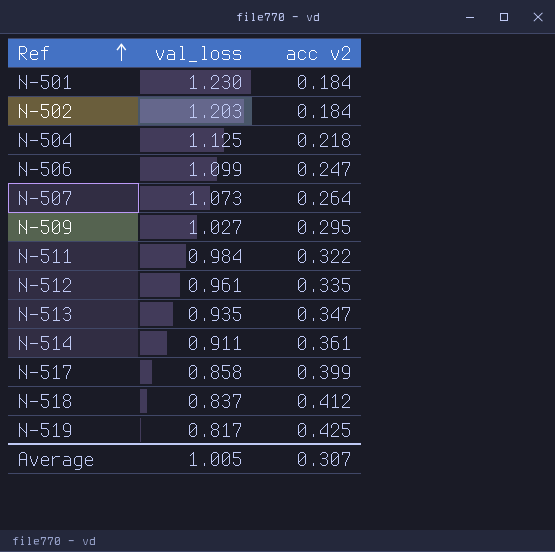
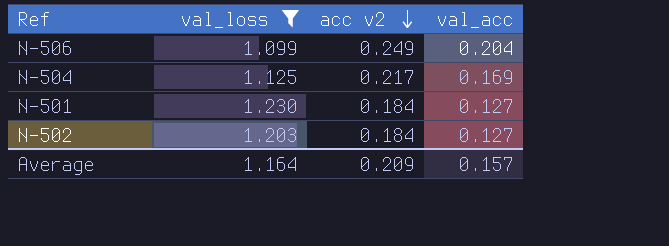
filter: none -> val_loss >= 1.099
row order: Ref ascending -> acc v2 descending
column val_acc | position: none -> 4
N-506 | acc v2: 0.247 -> 0.249
N-504 | acc v2: 0.218 -> 0.217
Average | val_loss: 1.005 -> 1.164
Average | acc v2: 0.307 -> 0.209

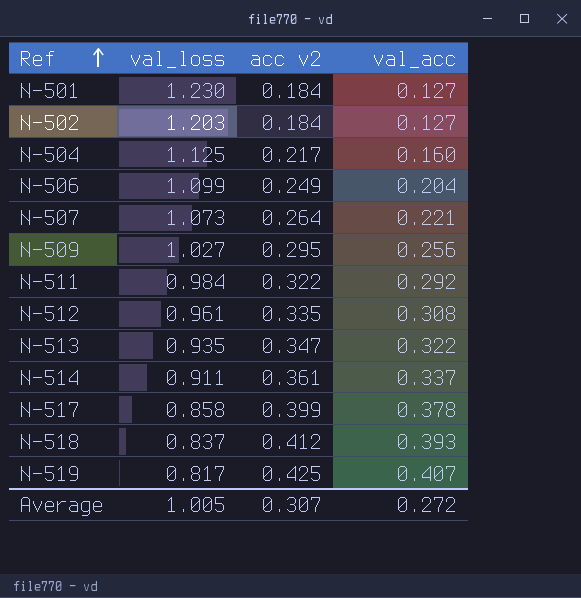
filter: val_loss >= 1.099 -> none
row order: acc v2 descending -> Ref ascending
N-504 | val_acc: 0.169 -> 0.160
Average | val_loss: 1.164 -> 1.005
Average | acc v2: 0.209 -> 0.307
Average | val_acc: 0.157 -> 0.272

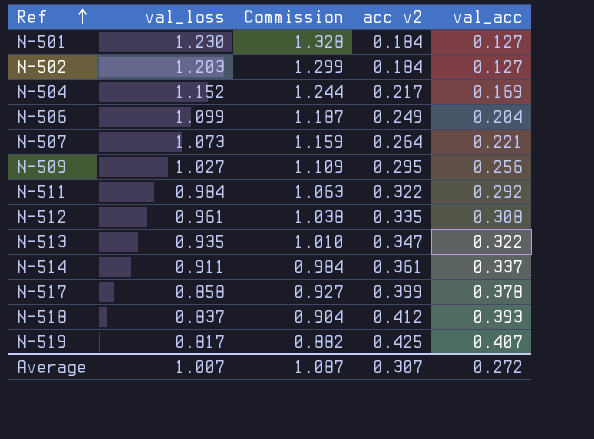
column Commission | formula: none -> [val_loss] * 1.08
N-504 | val_loss: 1.125 -> 1.152
N-504 | val_acc: 0.160 -> 0.169
Average | val_loss: 1.005 -> 1.007

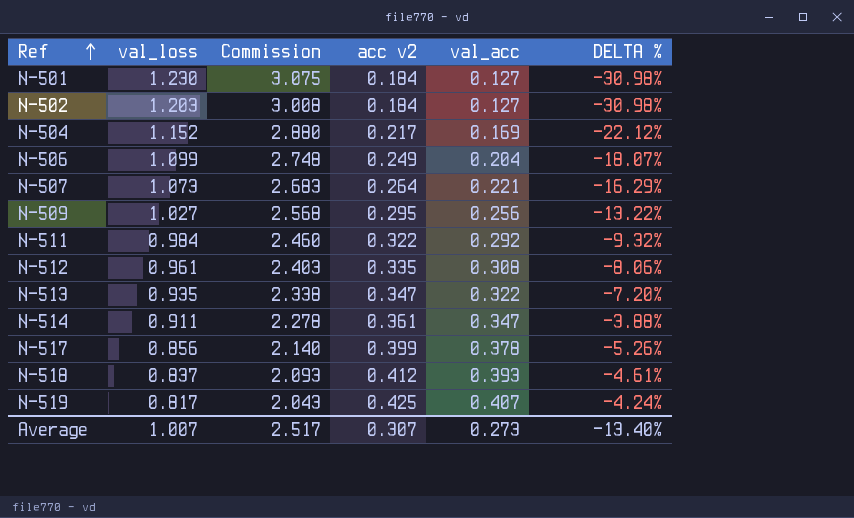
column Commission | formula: [val_loss] * 1.08 -> [val_loss] * 2.5
column DELTA % | formula: none -> ([val_acc] - [acc v2]) / [acc v2]
N-514 | val_acc: 0.337 -> 0.347
N-517 | val_loss: 0.858 -> 0.856
Average | Commission: 1.087 -> 2.517
Average | val_acc: 0.272 -> 0.273

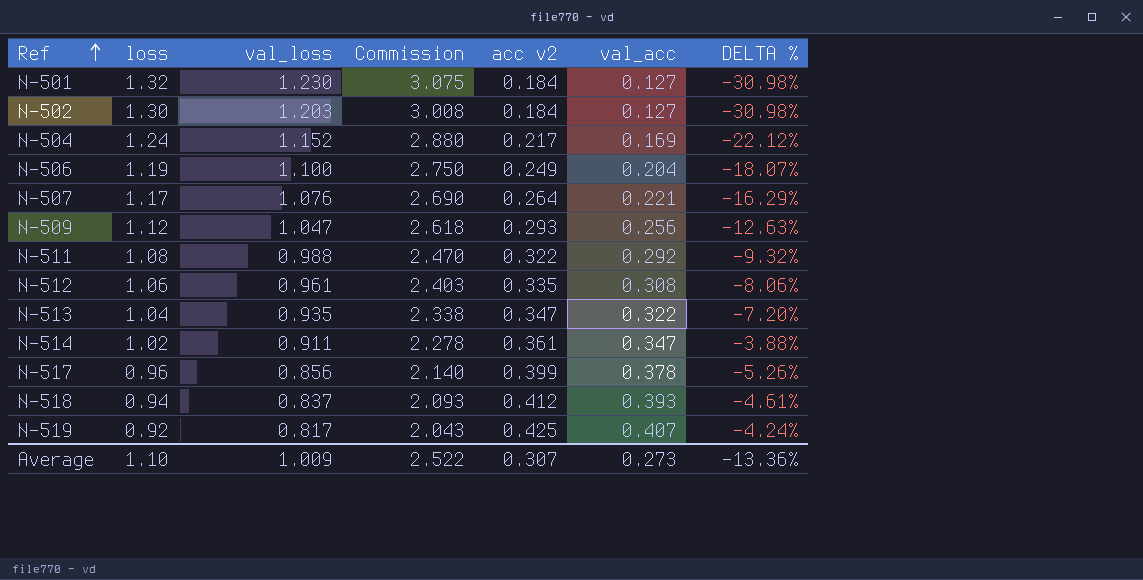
column loss | position: none -> 2
N-506 | val_loss: 1.099 -> 1.100
N-506 | Commission: 2.748 -> 2.750
N-507 | val_loss: 1.073 -> 1.076
N-507 | Commission: 2.683 -> 2.690
N-509 | val_loss: 1.027 -> 1.047
N-509 | Commission: 2.568 -> 2.618
N-509 | acc v2: 0.295 -> 0.293
N-509 | DELTA %: -13.22% -> -12.63%
N-511 | val_loss: 0.984 -> 0.988
N-511 | Commission: 2.460 -> 2.470
Average | val_loss: 1.007 -> 1.009
Average | Commission: 2.517 -> 2.522
Average | DELTA %: -13.40% -> -13.36%

